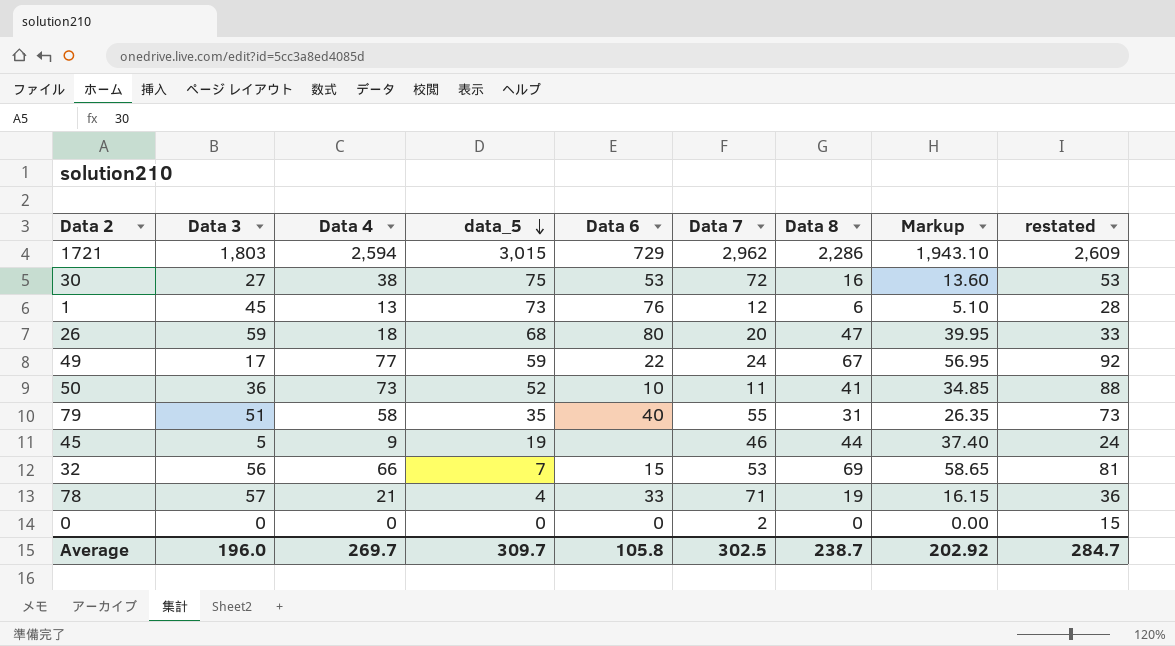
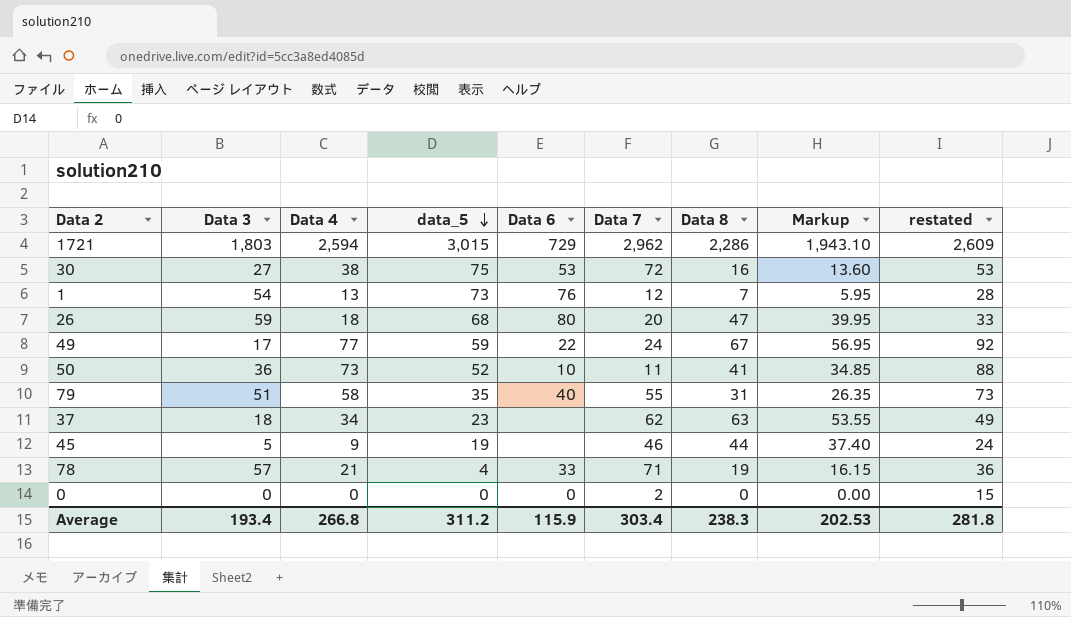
row 32: 56 | 66 | 7 | 15 | 53 | 69 | 58.65 | 81 -> none
1 | Data 3: 45 -> 54
1 | Data 8: 6 -> 7
1 | Markup: 5.10 -> 5.95
row 37: none -> 18 | 34 | 23 | none | 62 | 63 | 53.55 | 49
Average | Data 3: 196.0 -> 193.4
Average | Data 4: 269.7 -> 266.8
Average | data_5: 309.7 -> 311.2
Average | Data 6: 105.8 -> 115.9
Average | Data 7: 302.5 -> 303.4
Average | Data 8: 238.7 -> 238.3
Average | Markup: 202.92 -> 202.53
Average | restated: 284.7 -> 281.8

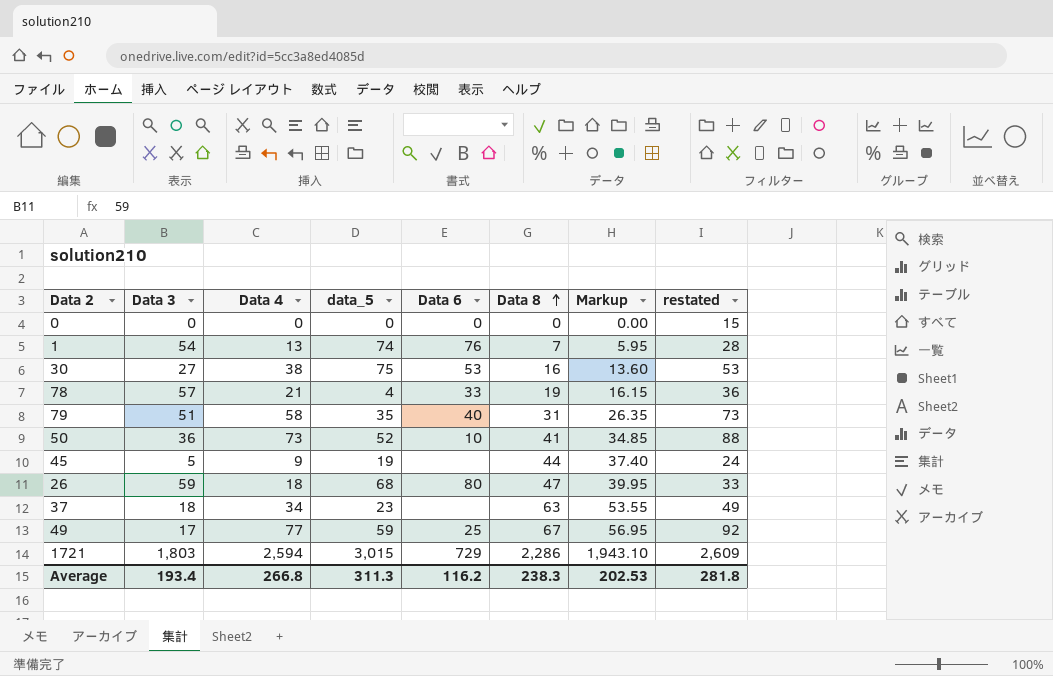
row order: data_5 descending -> Data 8 ascending
column Data 7 | position: 6 -> none
1 | data_5: 73 -> 74
49 | Data 6: 22 -> 25
Average | data_5: 311.2 -> 311.3
Average | Data 6: 115.9 -> 116.2

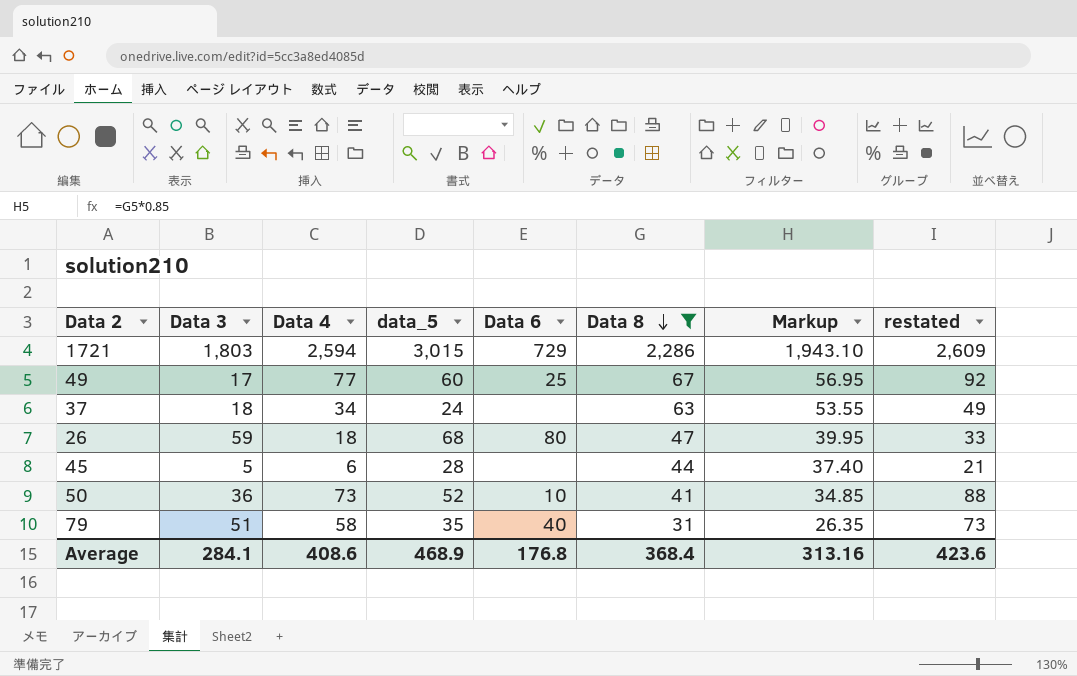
filter: none -> Data 8 >= 31
row order: Data 8 ascending -> Data 8 descending
49 | data_5: 59 -> 60
37 | data_5: 23 -> 24
45 | Data 4: 9 -> 6
45 | data_5: 19 -> 28
45 | restated: 24 -> 21
Average | Data 3: 193.4 -> 284.1
Average | Data 4: 266.8 -> 408.6
Average | data_5: 311.3 -> 468.9
Average | Data 6: 116.2 -> 176.8
Average | Data 8: 238.3 -> 368.4
Average | Markup: 202.53 -> 313.16
Average | restated: 281.8 -> 423.6

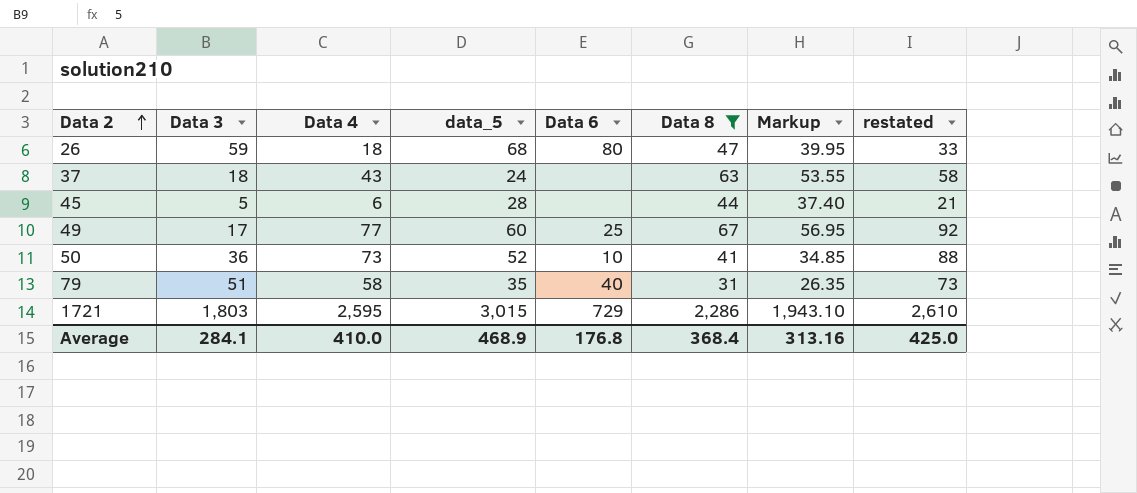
row order: Data 8 descending -> Data 2 ascending
37 | Data 4: 34 -> 43
37 | restated: 49 -> 58
1721 | Data 4: 2,594 -> 2,595
1721 | restated: 2,609 -> 2,610
Average | Data 4: 408.6 -> 410.0
Average | restated: 423.6 -> 425.0

